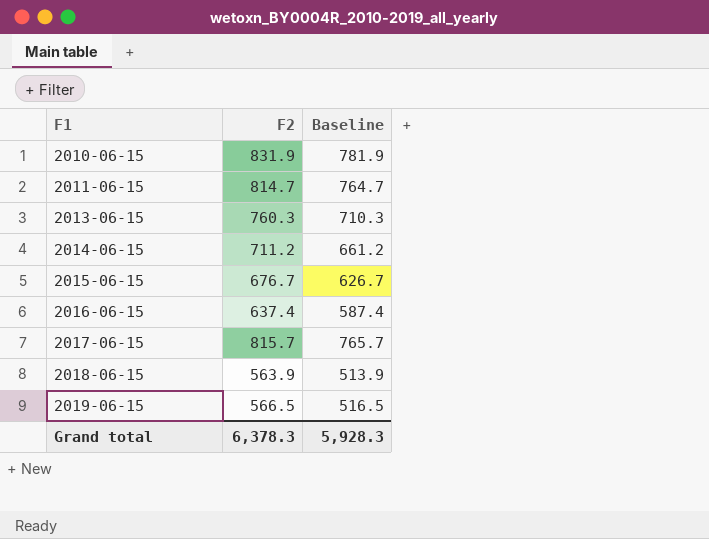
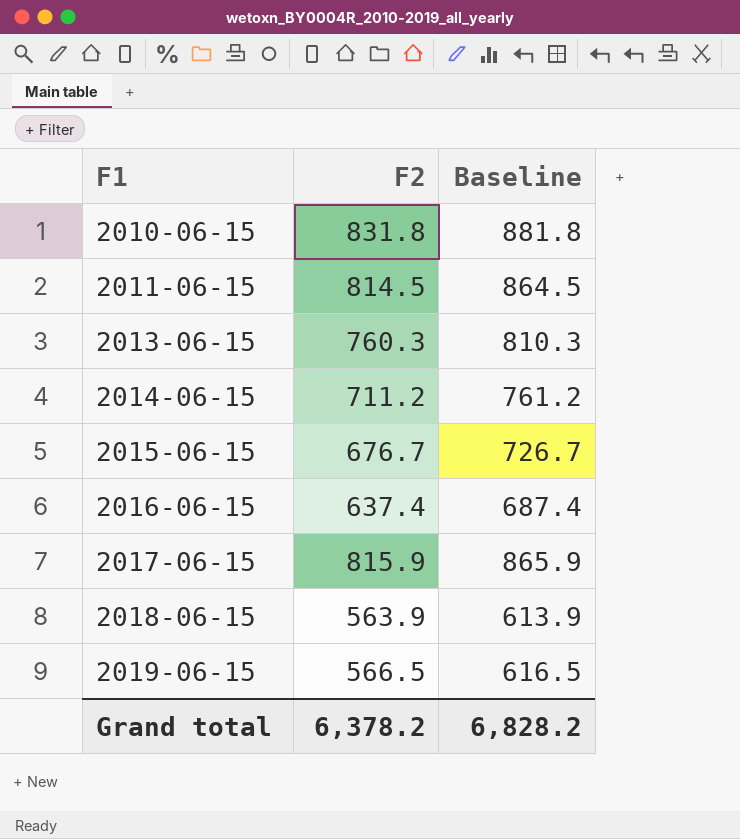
column Baseline | formula: [F2] - 50 -> [F2] + 50
2010-06-15 | F2: 831.9 -> 831.8
2011-06-15 | F2: 814.7 -> 814.5
2017-06-15 | F2: 815.7 -> 815.9
Grand total | F2: 6,378.3 -> 6,378.2
Grand total | Baseline: 5,928.3 -> 6,828.2

